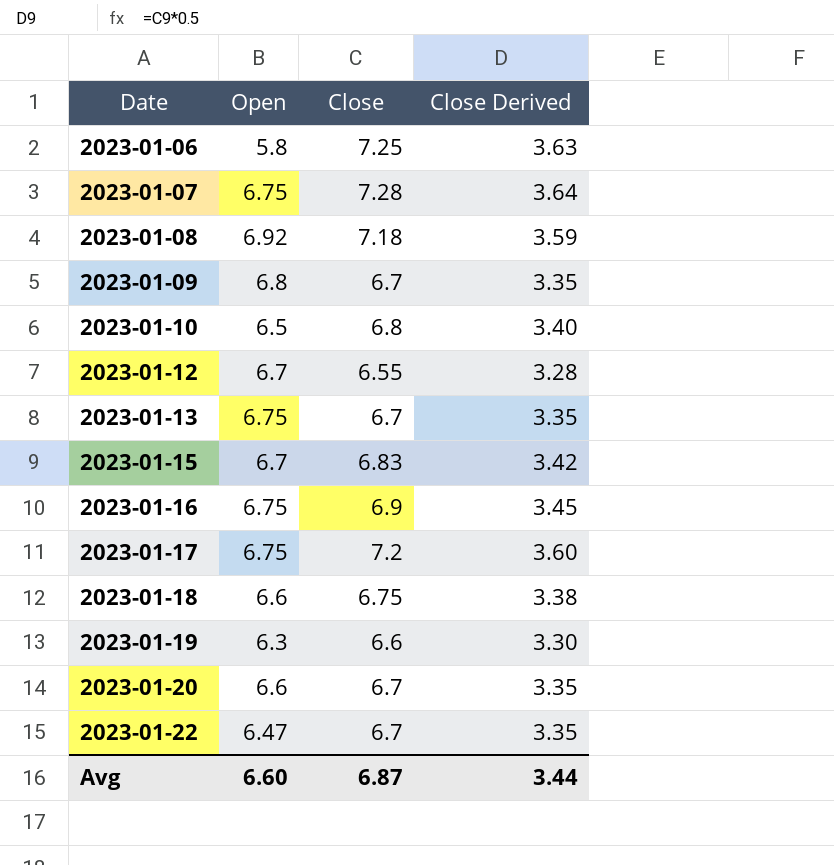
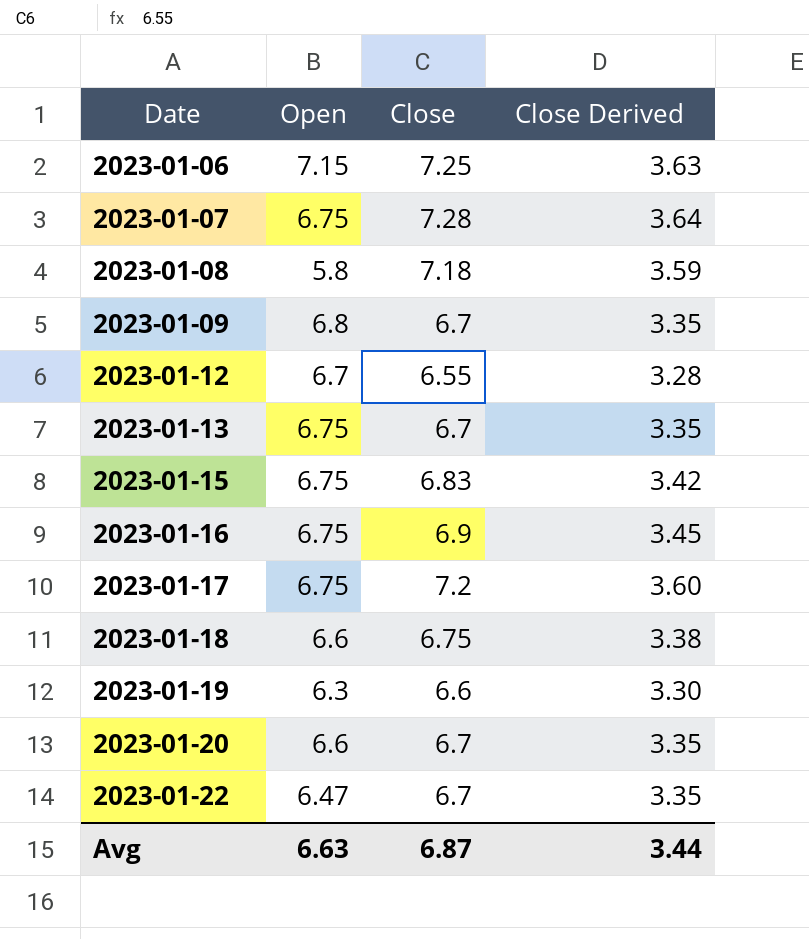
row 2023-01-10: 6.5 | 6.8 | 3.40 -> none
2023-01-06 | Open: 5.8 -> 7.15
2023-01-08 | Open: 6.92 -> 5.8
2023-01-15 | Open: 6.7 -> 6.75
Avg | Open: 6.60 -> 6.63

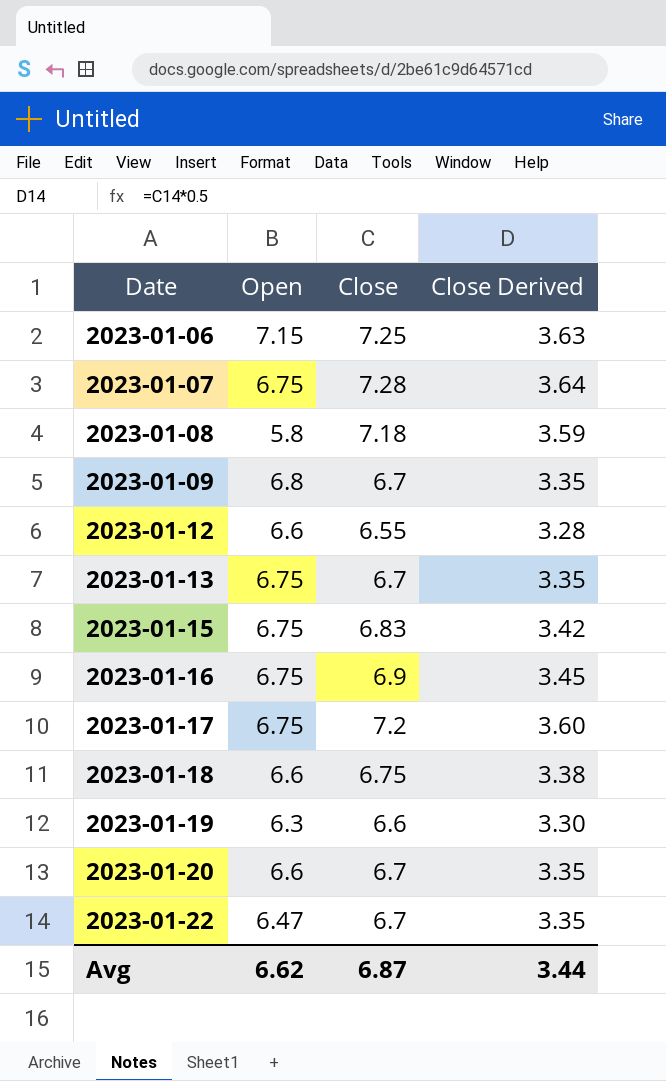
2023-01-12 | Open: 6.7 -> 6.6
Avg | Open: 6.63 -> 6.62

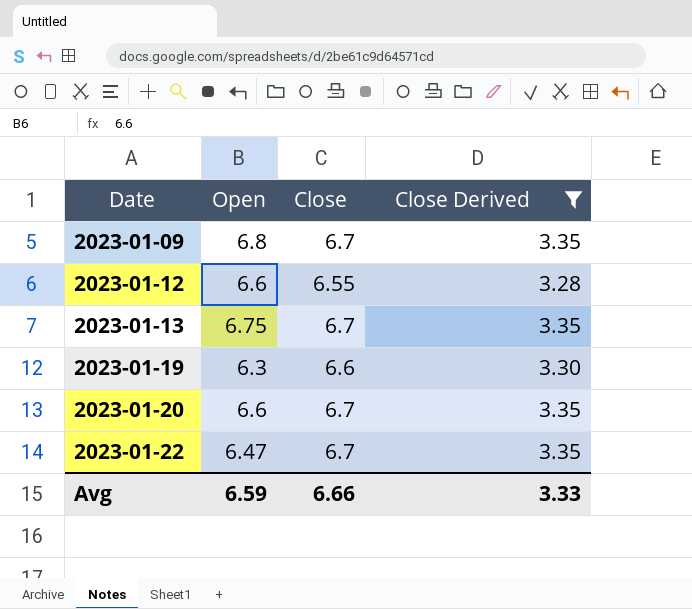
filter: none -> Close Derived <= 3.35
Avg | Open: 6.62 -> 6.59
Avg | Close: 6.87 -> 6.66
Avg | Close Derived: 3.44 -> 3.33

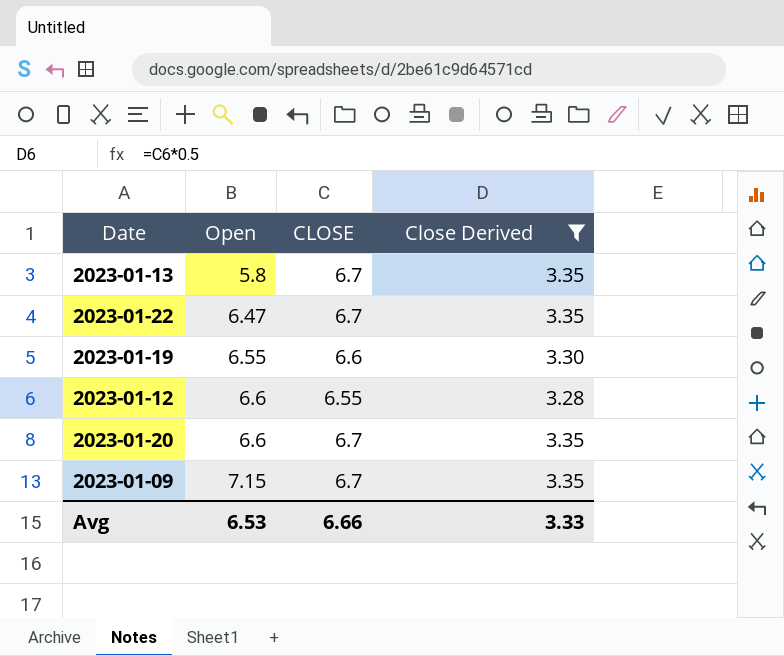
row order: Date ascending -> Open ascending
column name: Close -> CLOSE
2023-01-13 | Open: 6.75 -> 5.8
2023-01-19 | Open: 6.3 -> 6.55
2023-01-09 | Open: 6.8 -> 7.15
Avg | Open: 6.59 -> 6.53

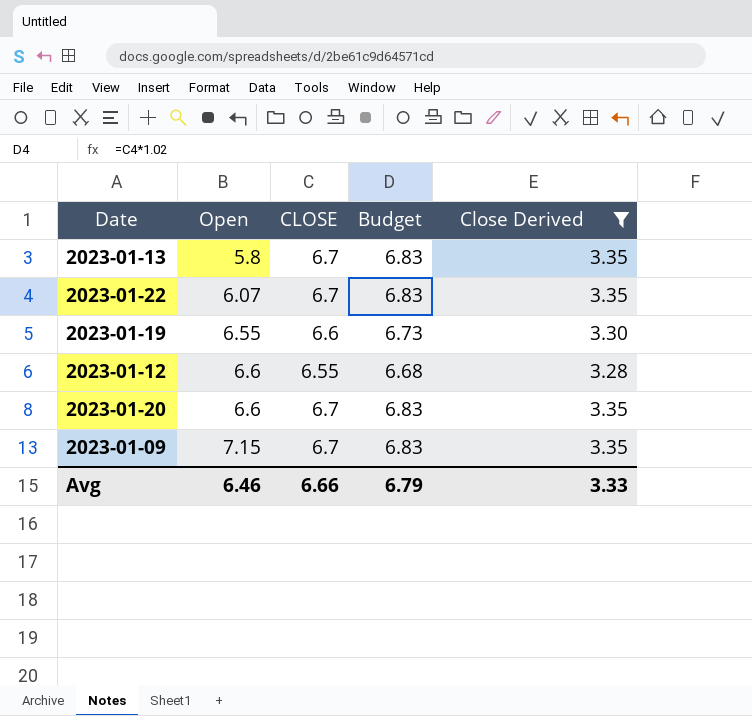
column Budget | formula: none -> [CLOSE] * 1.02
2023-01-22 | Open: 6.47 -> 6.07
Avg | Open: 6.53 -> 6.46

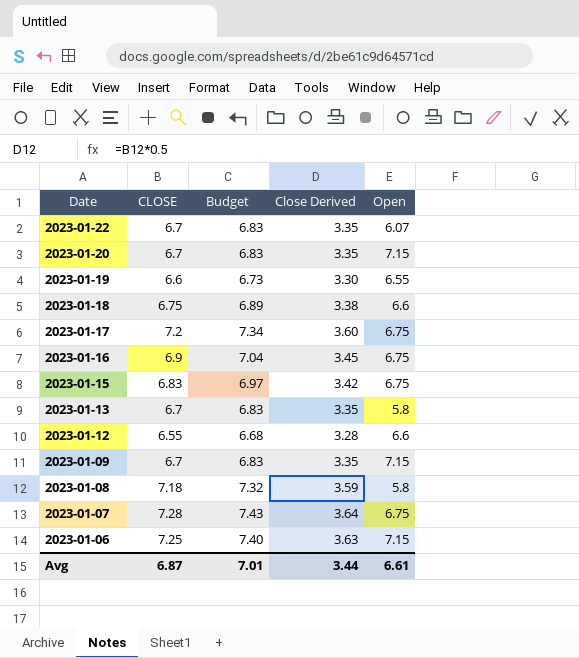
filter: Close Derived <= 3.35 -> none
row order: Open ascending -> Date descending
column Open | position: 2 -> 5
2023-01-20 | Open: 6.6 -> 7.15
Avg | CLOSE: 6.66 -> 6.87
Avg | Budget: 6.79 -> 7.01
Avg | Close Derived: 3.33 -> 3.44
Avg | Open: 6.46 -> 6.61

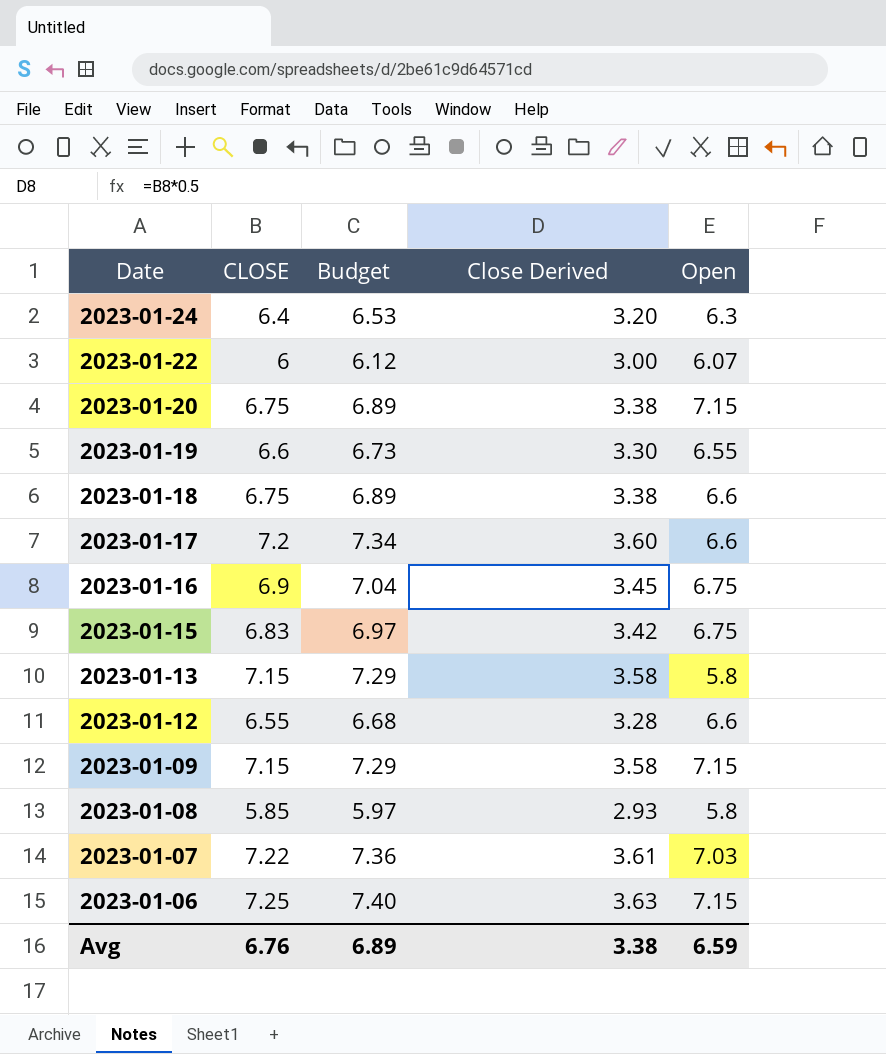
row 2023-01-24: none -> 6.4 | 6.53 | 3.20 | 6.3
2023-01-22 | CLOSE: 6.7 -> 6
2023-01-22 | Budget: 6.83 -> 6.12
2023-01-22 | Close Derived: 3.35 -> 3.00
2023-01-20 | CLOSE: 6.7 -> 6.75
2023-01-20 | Budget: 6.83 -> 6.89
2023-01-20 | Close Derived: 3.35 -> 3.38
2023-01-17 | Open: 6.75 -> 6.6
2023-01-13 | CLOSE: 6.7 -> 7.15
2023-01-13 | Budget: 6.83 -> 7.29
2023-01-13 | Close Derived: 3.35 -> 3.58
2023-01-09 | CLOSE: 6.7 -> 7.15
2023-01-09 | Budget: 6.83 -> 7.29
2023-01-09 | Close Derived: 3.35 -> 3.58
2023-01-08 | CLOSE: 7.18 -> 5.85
2023-01-08 | Budget: 7.32 -> 5.97
2023-01-08 | Close Derived: 3.59 -> 2.93
2023-01-07 | CLOSE: 7.28 -> 7.22
2023-01-07 | Budget: 7.43 -> 7.36
2023-01-07 | Close Derived: 3.64 -> 3.61
2023-01-07 | Open: 6.75 -> 7.03
Avg | CLOSE: 6.87 -> 6.76
Avg | Budget: 7.01 -> 6.89
Avg | Close Derived: 3.44 -> 3.38
Avg | Open: 6.61 -> 6.59

